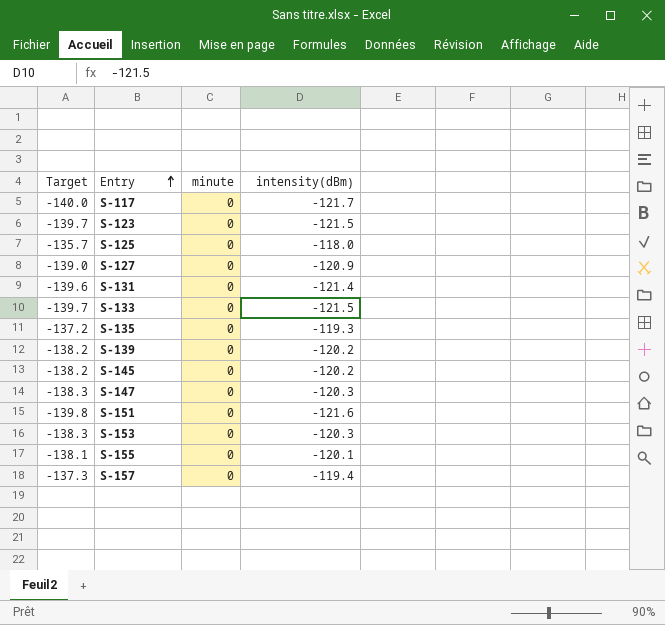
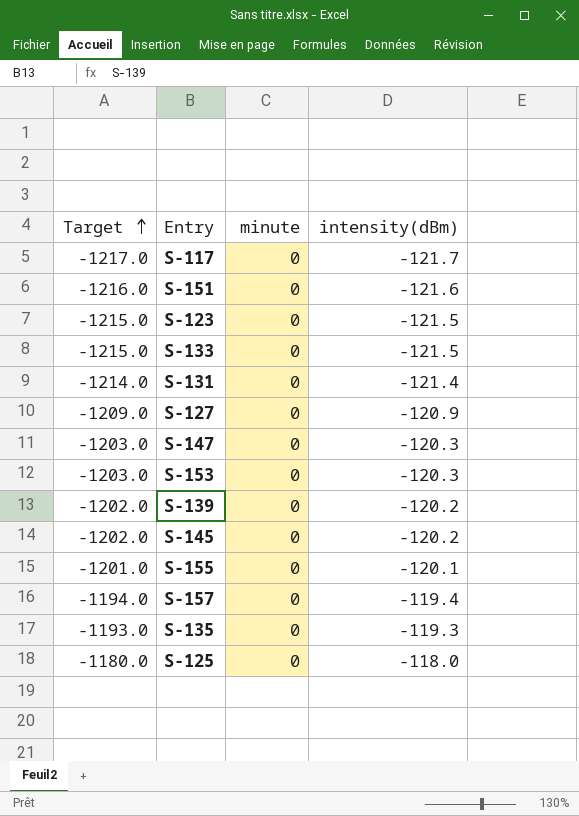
row order: Entry ascending -> Target ascending
column Target | formula: [intensity(dBm)] * 1.15 -> [intensity(dBm)] * 10

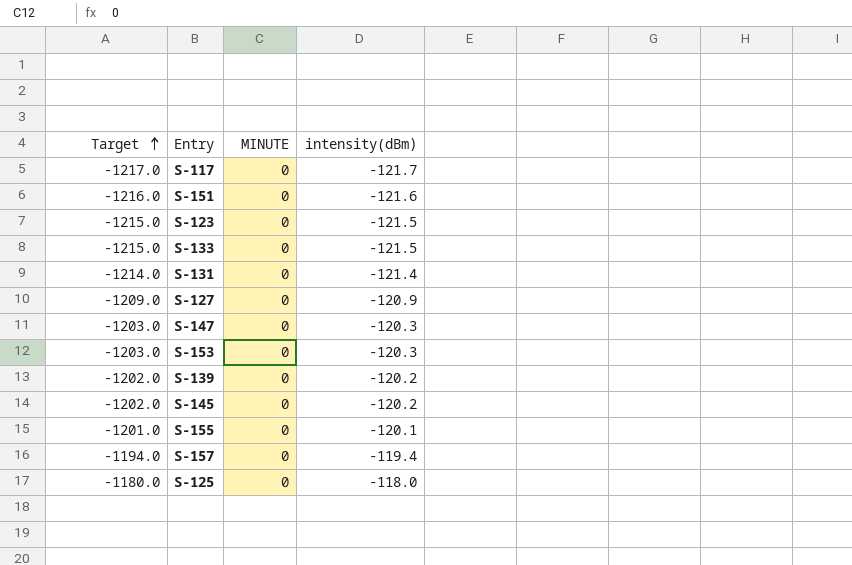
column name: minute -> MINUTE
row S-135: -1193.0 | 0 | -119.3 -> none

